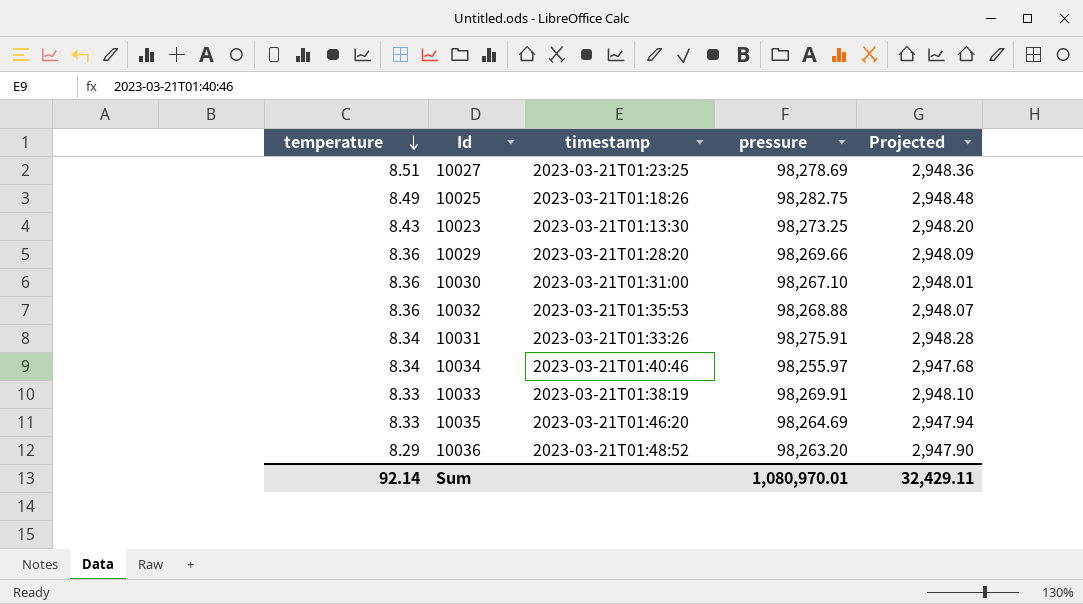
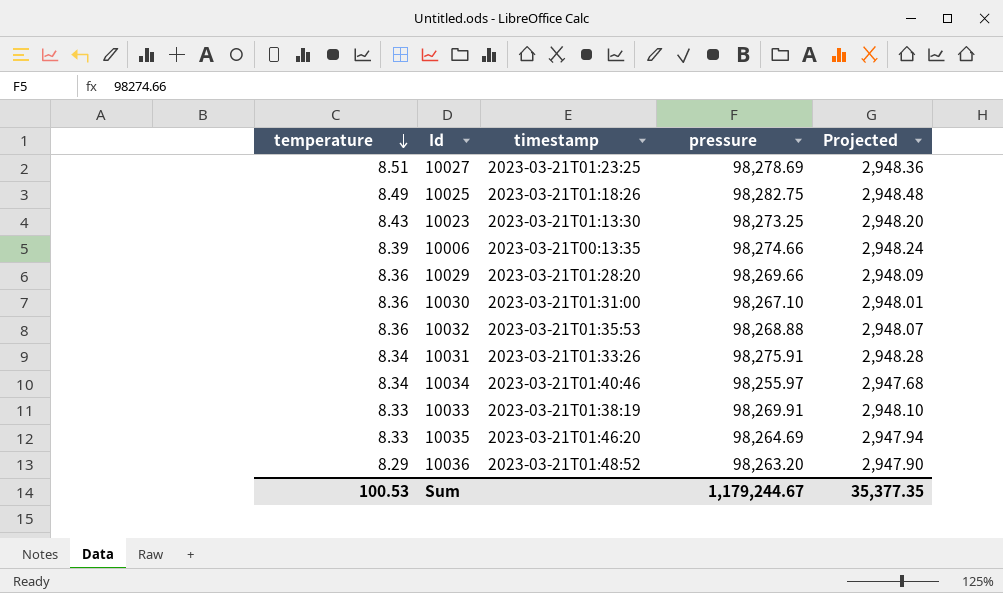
row 10006: none -> 8.39 | 2023-03-21T00:13:35 | 98,274.66 | 2,948.24
Sum | temperature: 92.14 -> 100.53
Sum | pressure: 1,080,970.01 -> 1,179,244.67
Sum | Projected: 32,429.11 -> 35,377.35

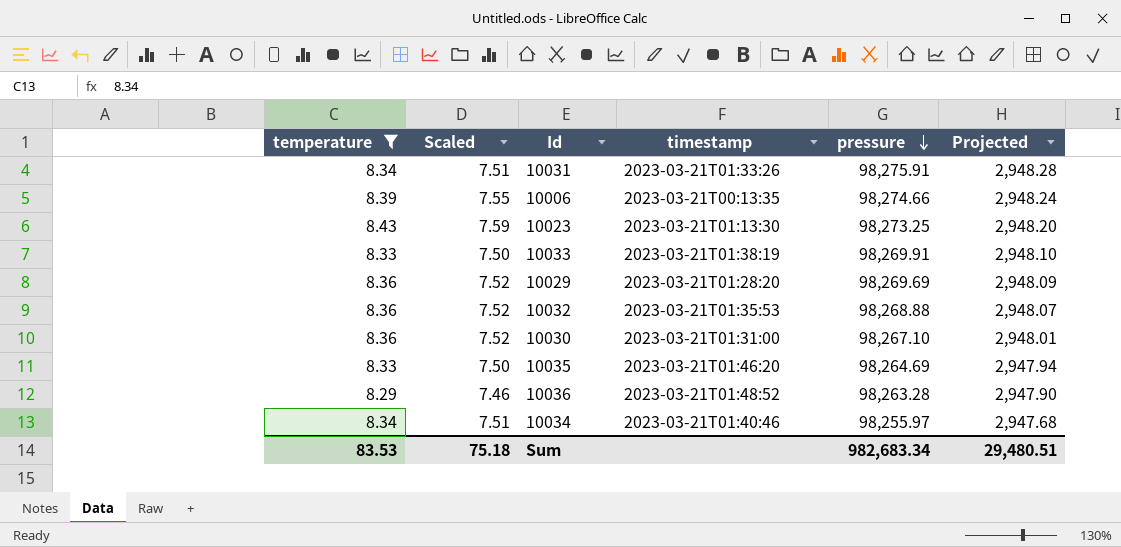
filter: none -> temperature <= 8.43
row order: temperature descending -> pressure descending
column Scaled | formula: none -> [temperature] * 0.9
10029 | pressure: 98,269.66 -> 98,269.69
10036 | pressure: 98,263.20 -> 98,263.28
Sum | temperature: 100.53 -> 83.53
Sum | pressure: 1,179,244.67 -> 982,683.34
Sum | Projected: 35,377.35 -> 29,480.51

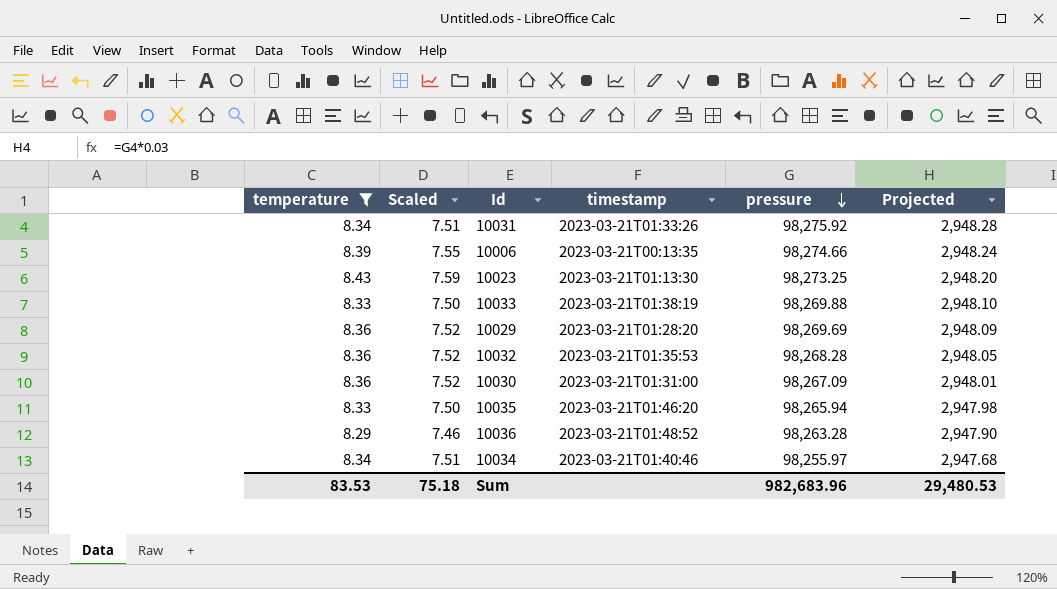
10031 | pressure: 98,275.91 -> 98,275.92
10033 | pressure: 98,269.91 -> 98,269.88
10032 | pressure: 98,268.88 -> 98,268.28
10032 | Projected: 2,948.07 -> 2,948.05
10030 | pressure: 98,267.10 -> 98,267.09
10035 | pressure: 98,264.69 -> 98,265.94
10035 | Projected: 2,947.94 -> 2,947.98
Sum | pressure: 982,683.34 -> 982,683.96
Sum | Projected: 29,480.51 -> 29,480.53

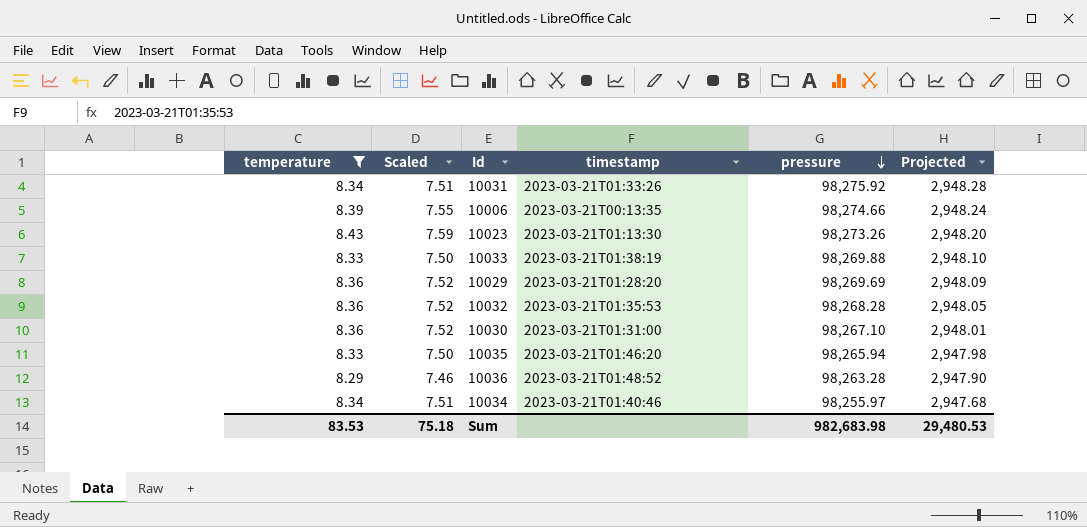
10023 | pressure: 98,273.25 -> 98,273.26
10030 | pressure: 98,267.09 -> 98,267.10
Sum | pressure: 982,683.96 -> 982,683.98

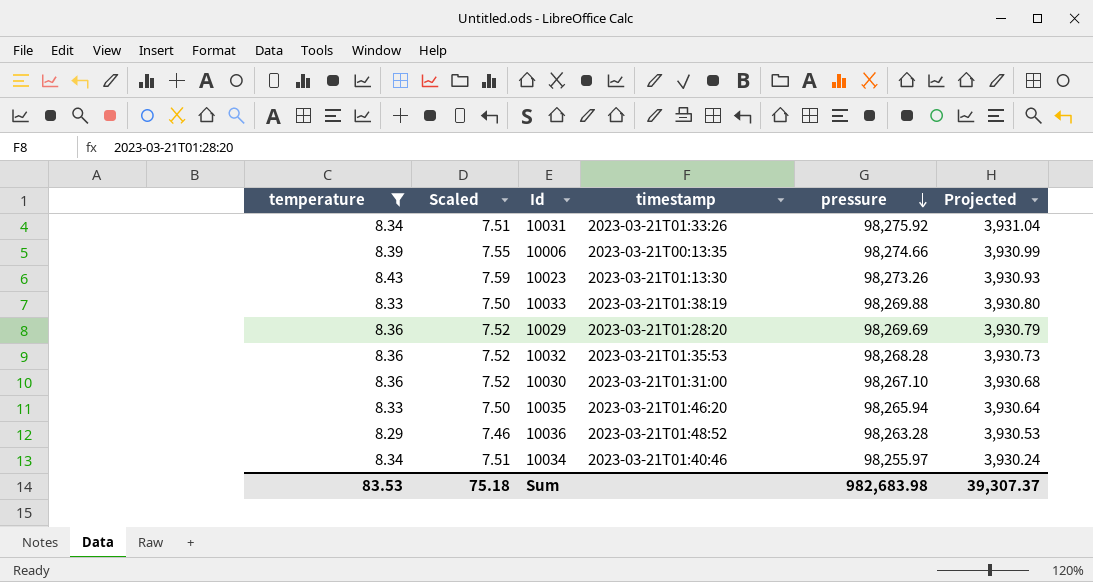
column Projected | formula: [pressure] * 0.03 -> [pressure] * 0.04
Sum | Projected: 29,480.53 -> 39,307.37

